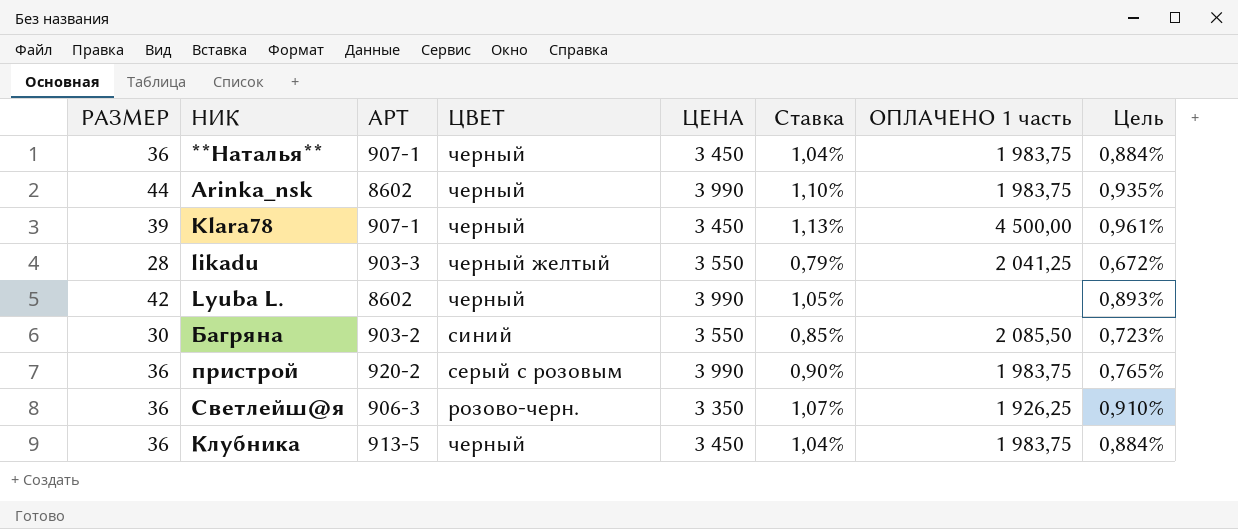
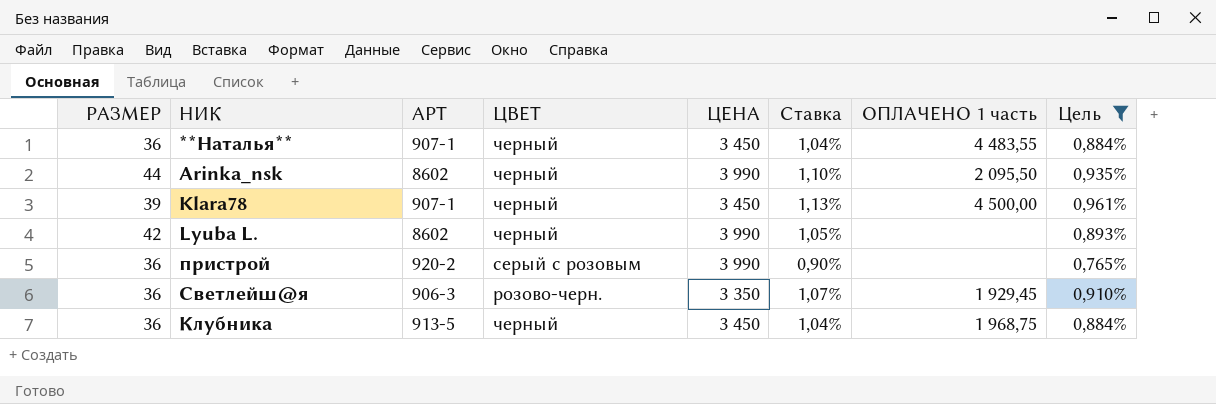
filter: none -> Цель >= 0,765%
**Наталья** | ОПЛАЧЕНО 1 часть: 1 983,75 -> 4 483,55
Arinka_nsk | ОПЛАЧЕНО 1 часть: 1 983,75 -> 2 095,50
пристрой | ОПЛАЧЕНО 1 часть: 1 983,75 -> none
Светлейш@я | ОПЛАЧЕНО 1 часть: 1 926,25 -> 1 929,45
Клубника | ОПЛАЧЕНО 1 часть: 1 983,75 -> 1 968,75

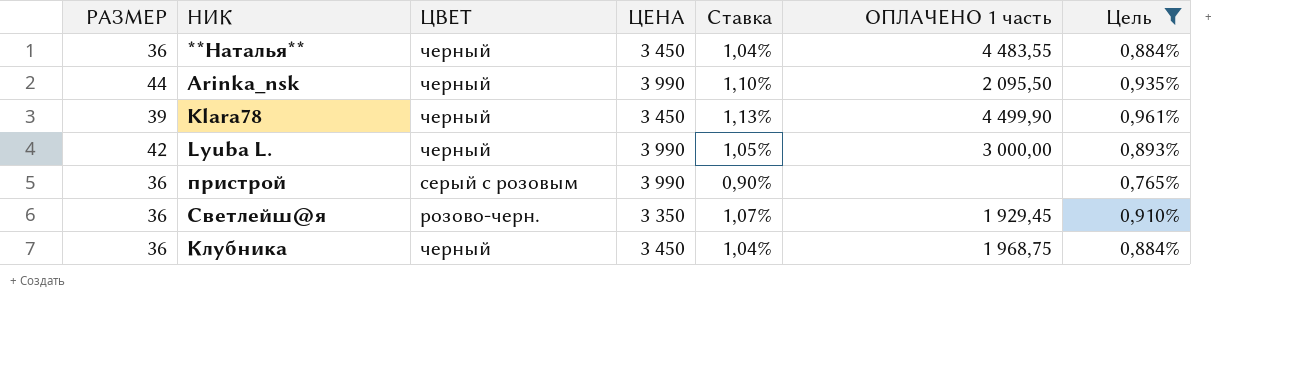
column АРТ | position: 3 -> none
Klara78 | ОПЛАЧЕНО 1 часть: 4 500,00 -> 4 499,90
Lyuba L. | ОПЛАЧЕНО 1 часть: none -> 3 000,00

